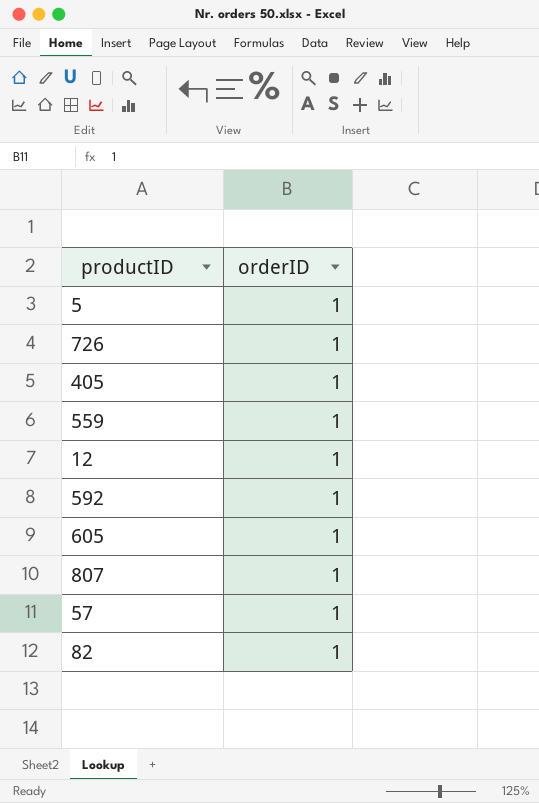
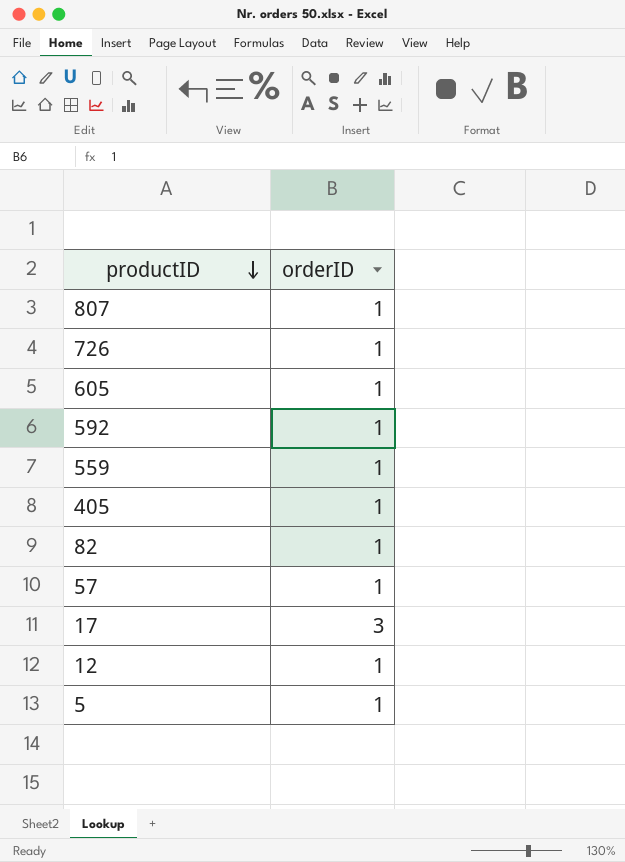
row order: none -> productID descending
row 17: none -> 3

